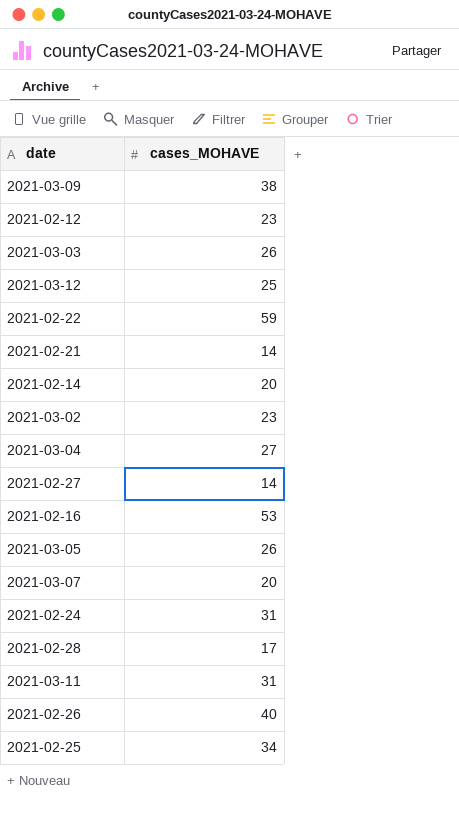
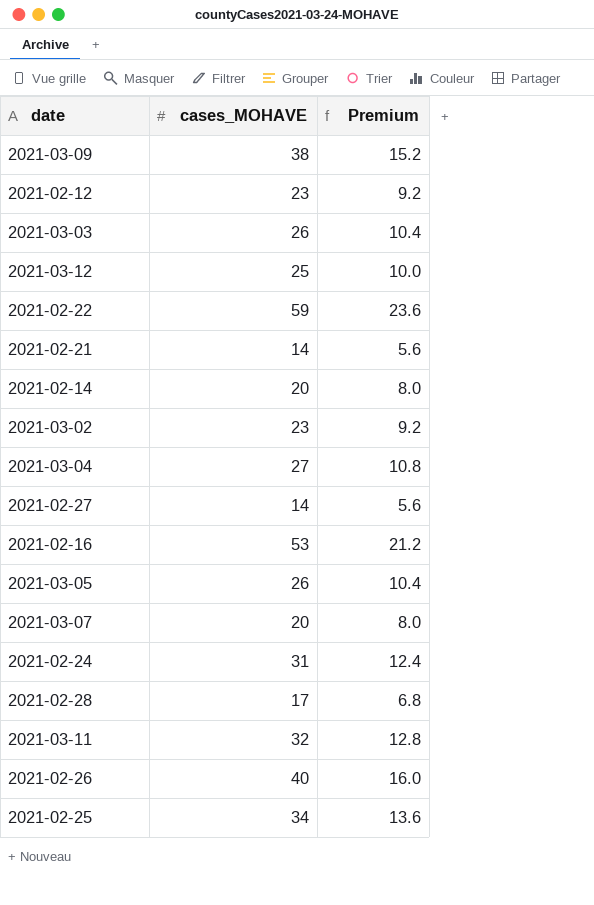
column Premium | formula: none -> [cases_MOHAVE] * 0.4
2021-03-11 | cases_MOHAVE: 31 -> 32

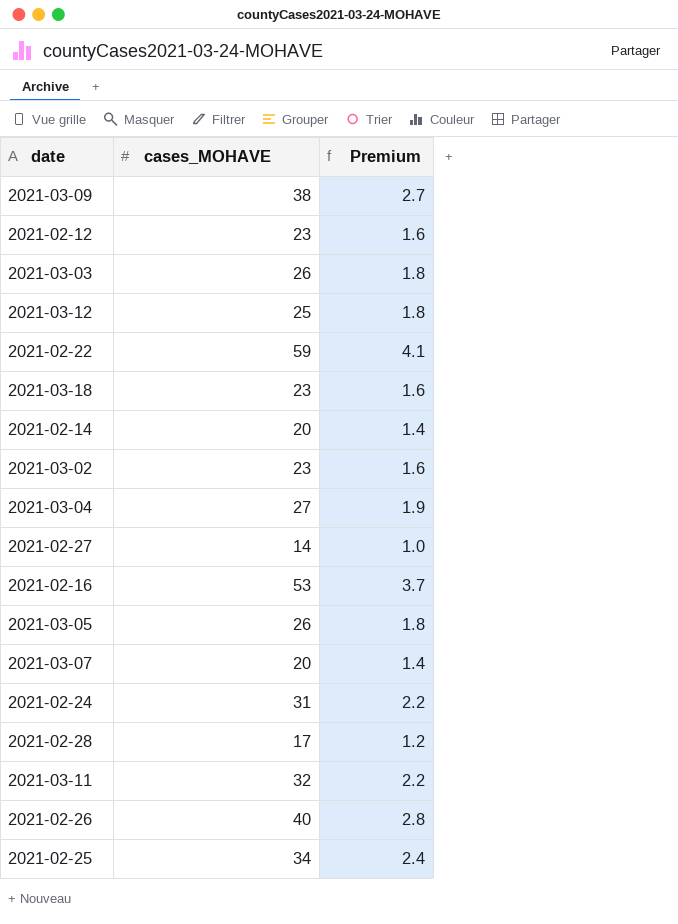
column Premium | formula: [cases_MOHAVE] * 0.4 -> [cases_MOHAVE] * 0.07
row 2021-02-21: 14 | 5.6 -> none
row 2021-03-18: none -> 23 | 1.6

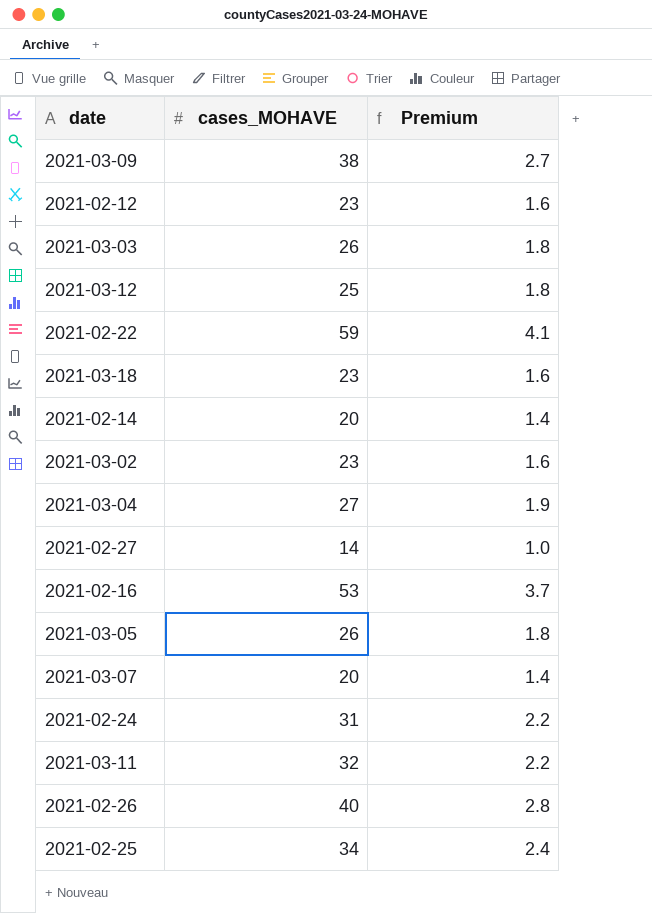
row 2021-02-28: 17 | 1.2 -> none

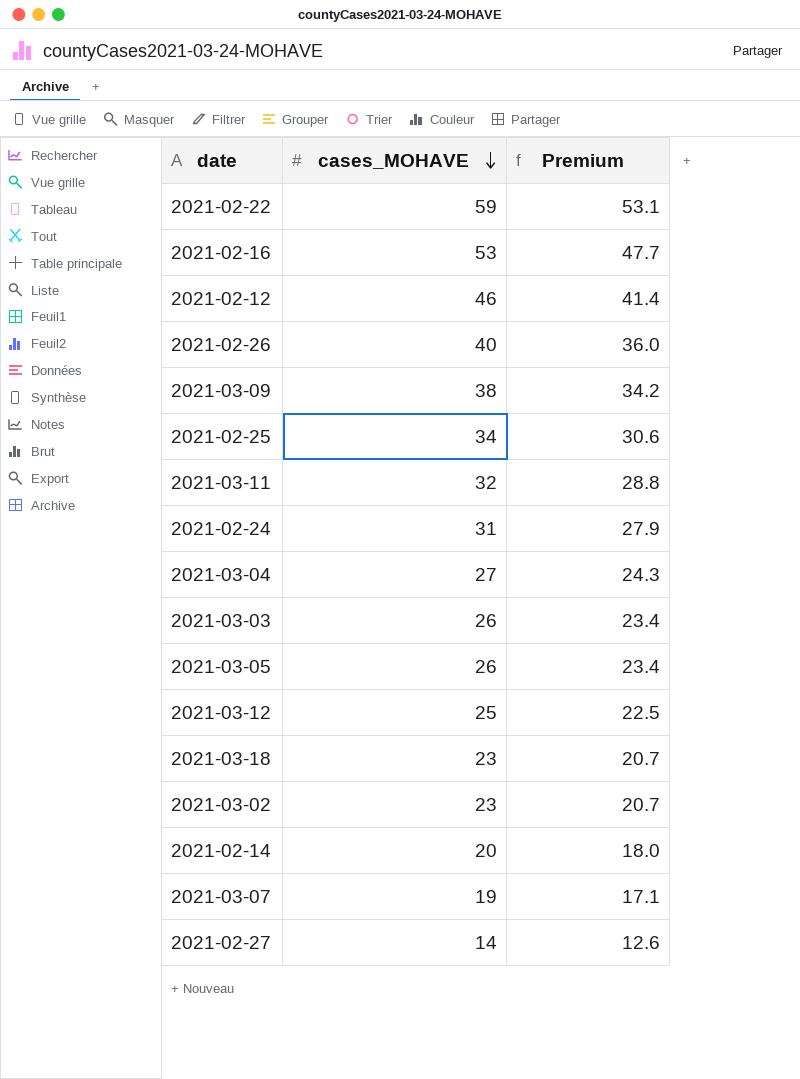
row order: none -> cases_MOHAVE descending
column Premium | formula: [cases_MOHAVE] * 0.07 -> [cases_MOHAVE] * 0.9
2021-02-12 | cases_MOHAVE: 23 -> 46
2021-03-07 | cases_MOHAVE: 20 -> 19

